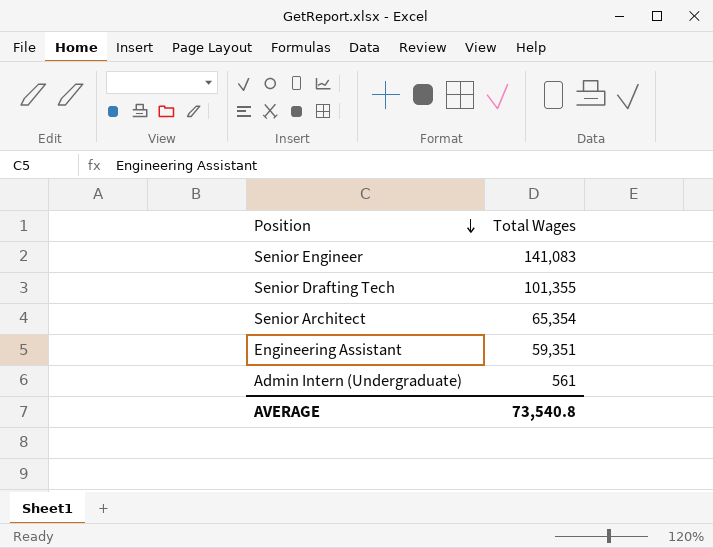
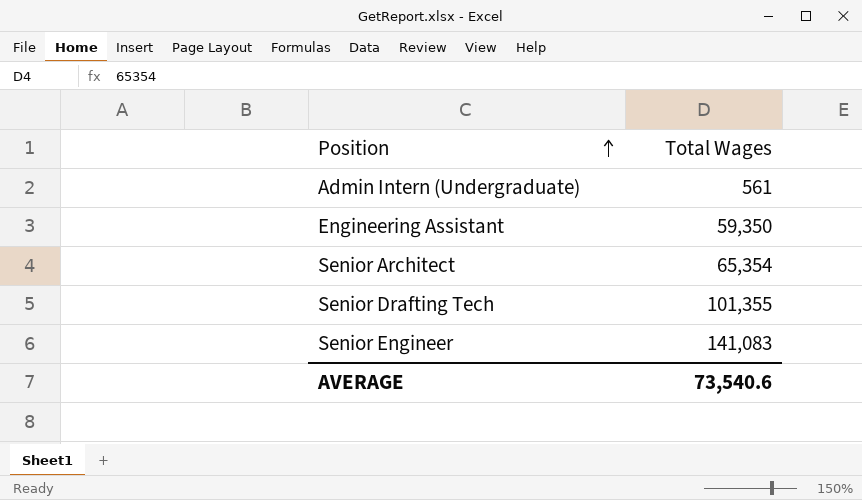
row order: Position descending -> Position ascending
Engineering Assistant | Total Wages: 59,351 -> 59,350
AVERAGE | Total Wages: 73,540.8 -> 73,540.6

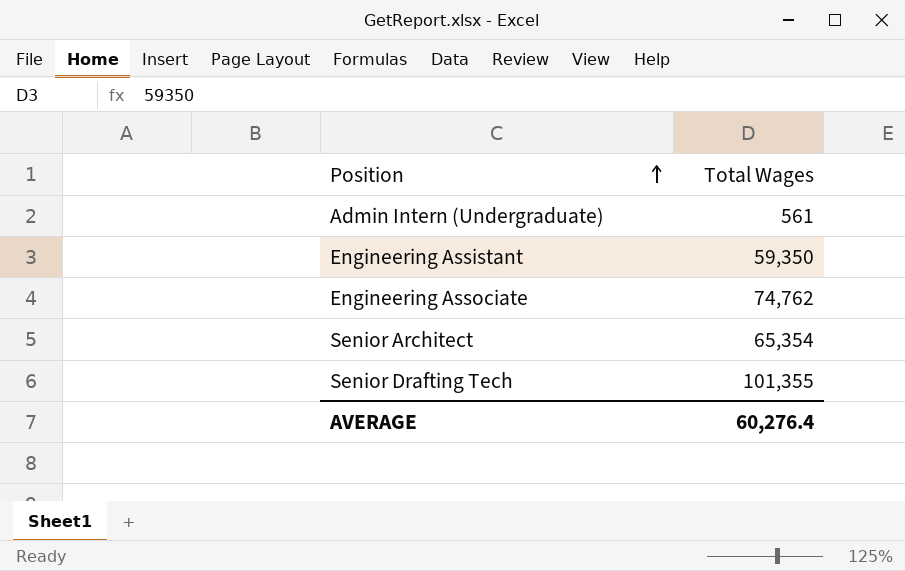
row Senior Engineer: 141,083 -> none
row Engineering Associate: none -> 74,762
AVERAGE | Total Wages: 73,540.6 -> 60,276.4

